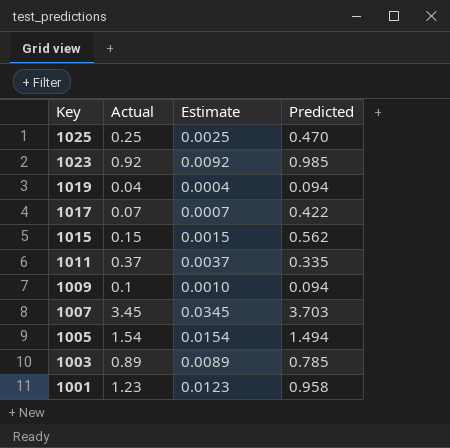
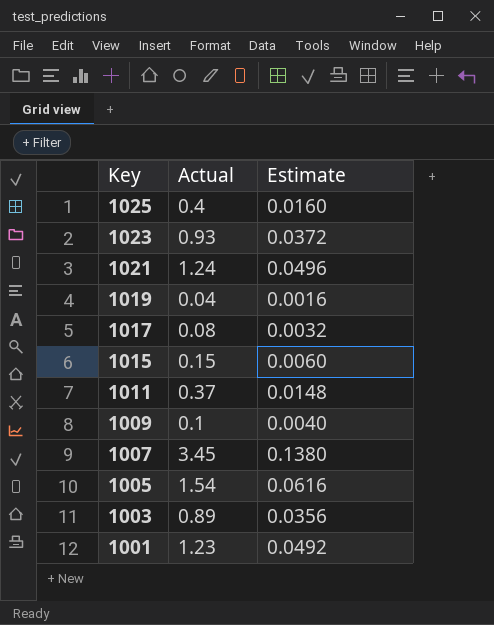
column Predicted | position: 4 -> none
column Estimate | formula: [Actual] * 0.01 -> [Actual] * 0.04
1025 | Actual: 0.25 -> 0.4
1023 | Actual: 0.92 -> 0.93
row 1021: none -> 1.24 | 0.0496
1017 | Actual: 0.07 -> 0.08

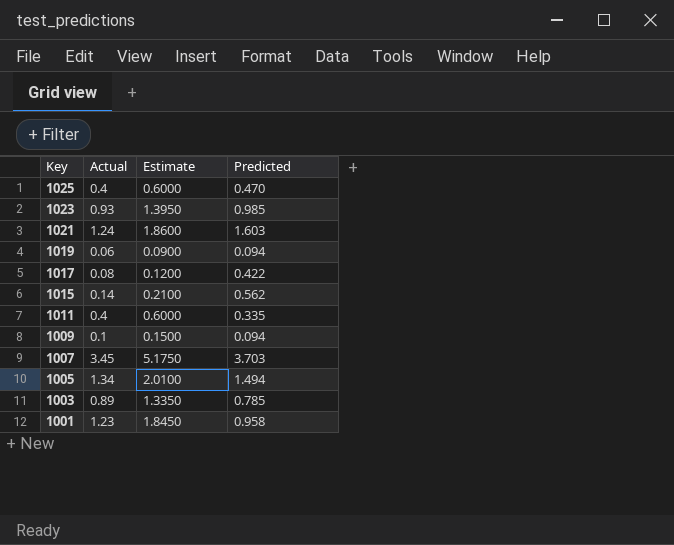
column Estimate | formula: [Actual] * 0.04 -> [Actual] * 1.5
column Predicted | position: none -> 4
1019 | Actual: 0.04 -> 0.06
1015 | Actual: 0.15 -> 0.14
1011 | Actual: 0.37 -> 0.4
1005 | Actual: 1.54 -> 1.34

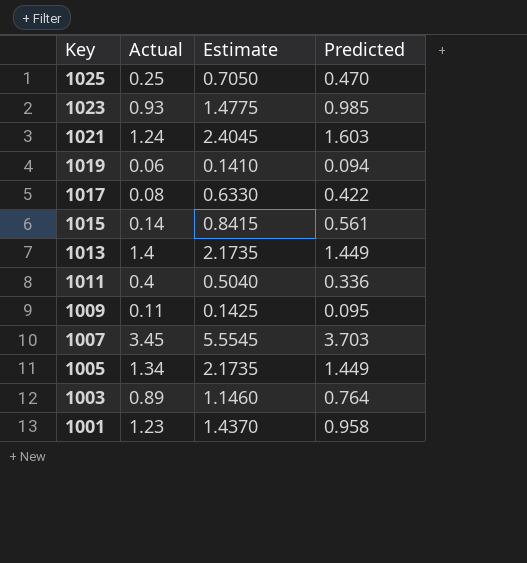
column Estimate | formula: [Actual] * 1.5 -> [Predicted] * 1.5
1025 | Actual: 0.4 -> 0.25
1015 | Predicted: 0.562 -> 0.561
row 1013: none -> 1.4 | 2.1735 | 1.449
1011 | Predicted: 0.335 -> 0.336
1009 | Actual: 0.1 -> 0.11
1009 | Predicted: 0.094 -> 0.095
1005 | Predicted: 1.494 -> 1.449
1003 | Predicted: 0.785 -> 0.764

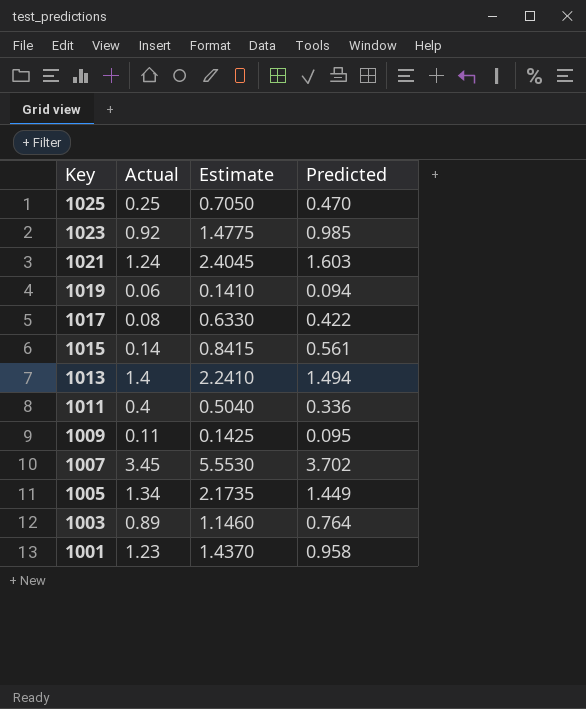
1023 | Actual: 0.93 -> 0.92
1013 | Estimate: 2.1735 -> 2.2410
1013 | Predicted: 1.449 -> 1.494
1007 | Estimate: 5.5545 -> 5.5530
1007 | Predicted: 3.703 -> 3.702

